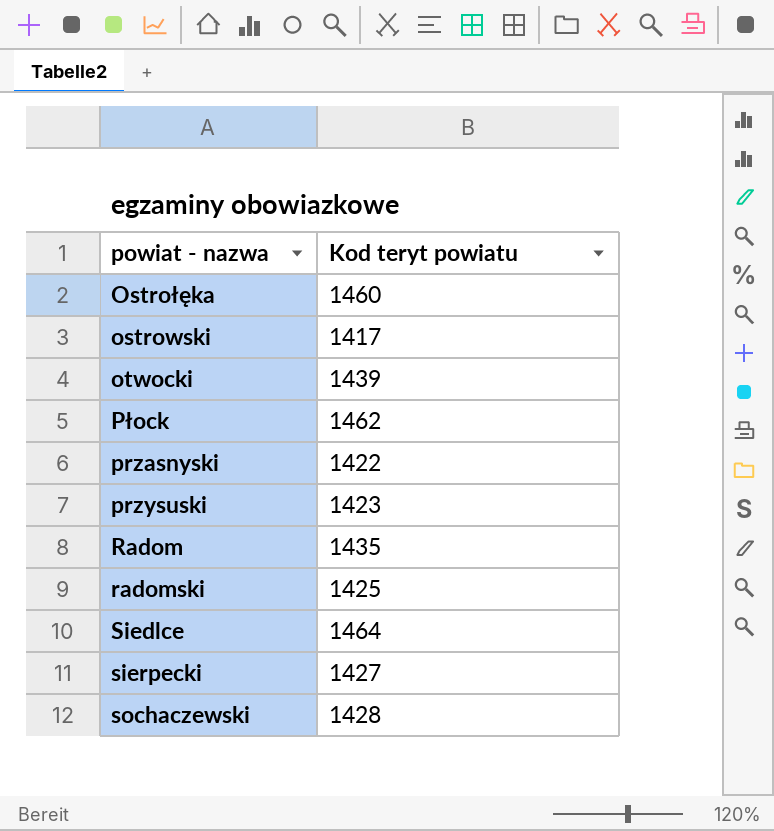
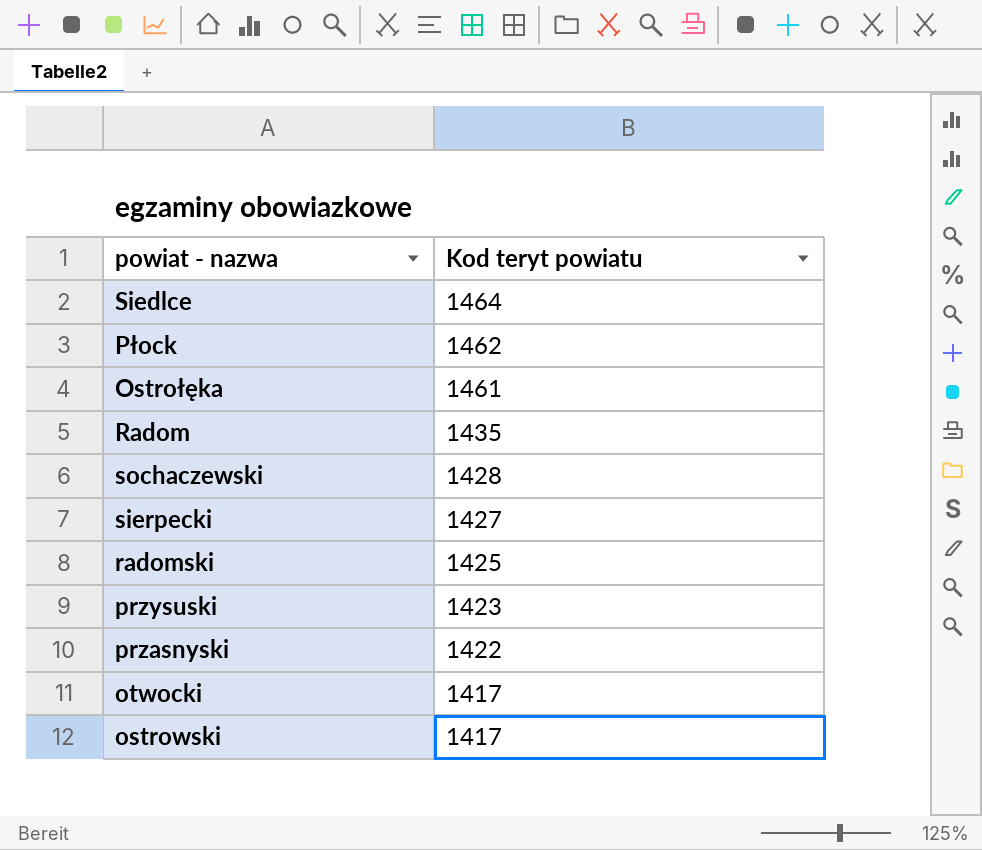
row order: none -> Kod teryt powiatu descending
Ostrołęka | Kod teryt powiatu: 1460 -> 1461
otwocki | Kod teryt powiatu: 1439 -> 1417

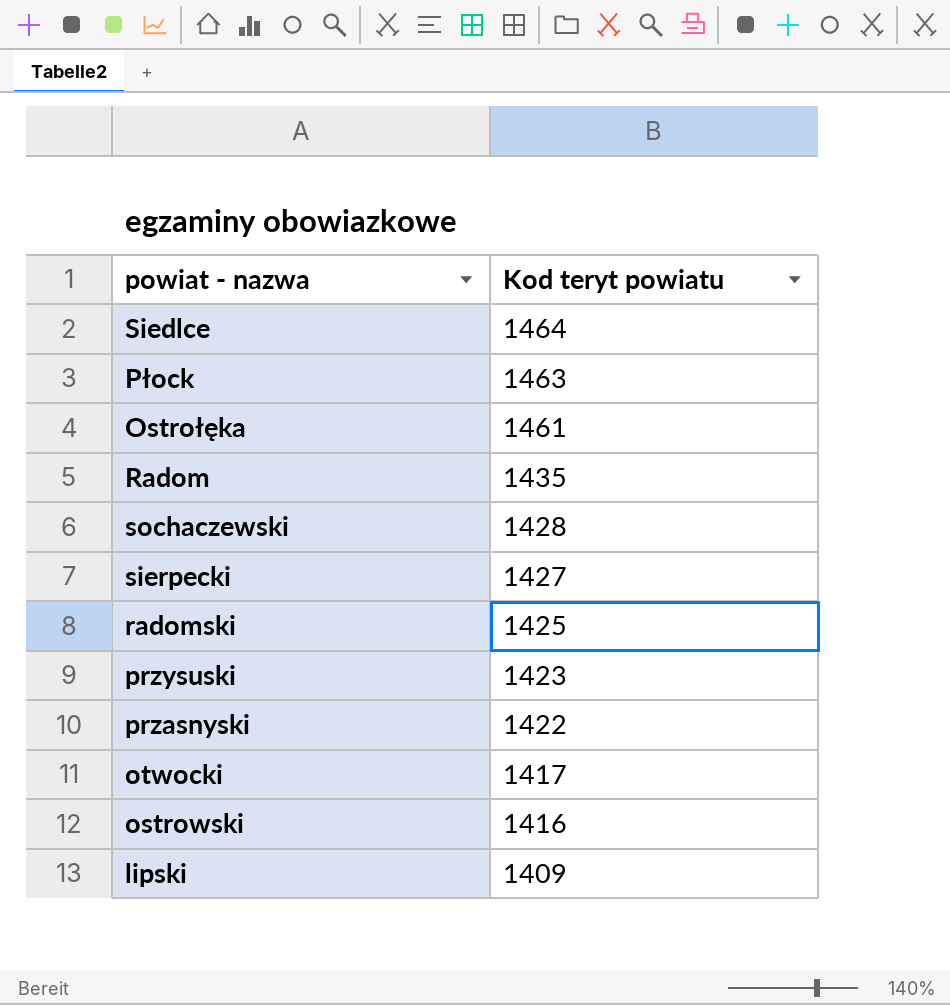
Płock | Kod teryt powiatu: 1462 -> 1463
ostrowski | Kod teryt powiatu: 1417 -> 1416
row lipski: none -> 1409

